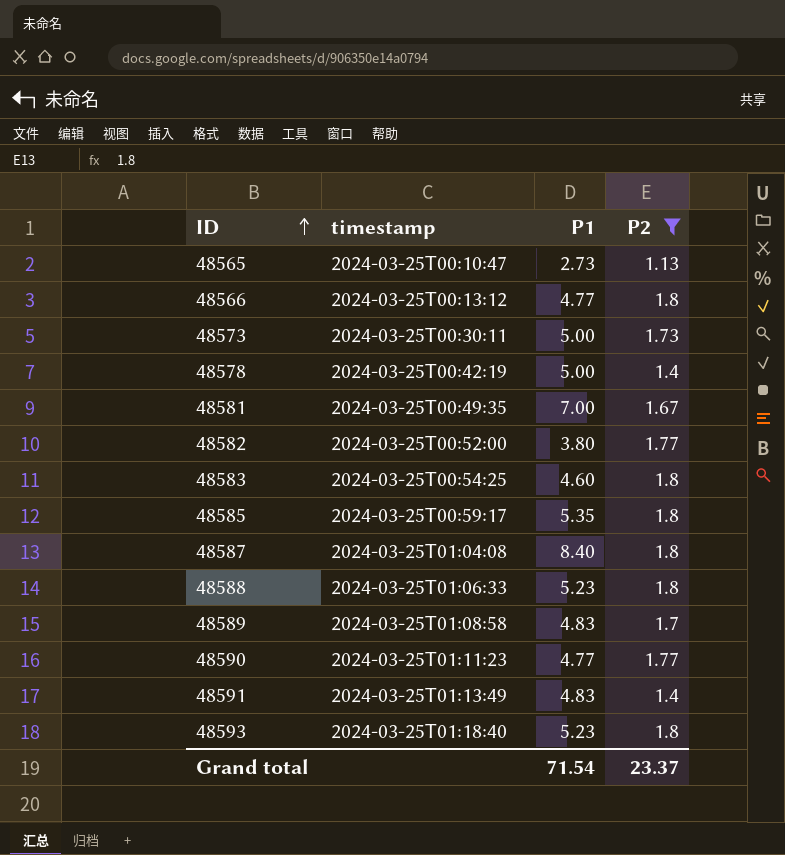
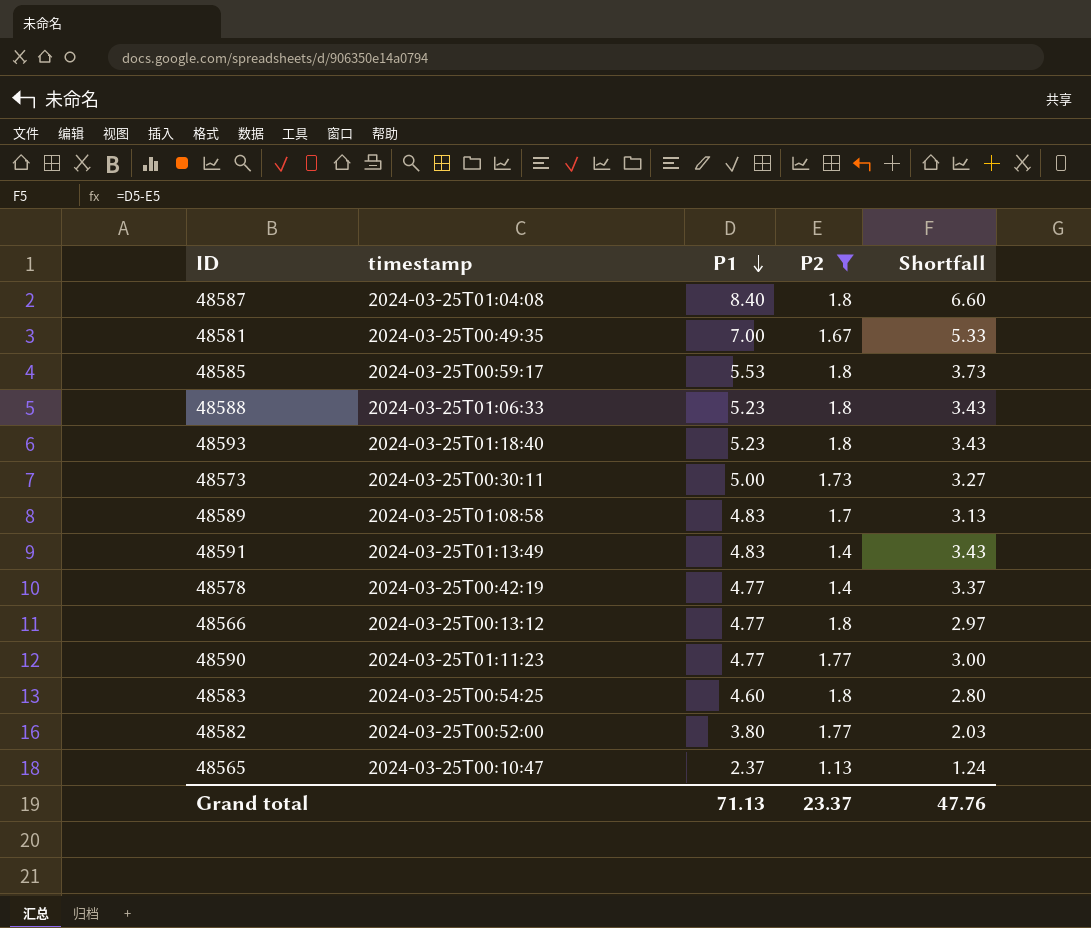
row order: ID ascending -> P1 descending
column Shortfall | formula: none -> [P1] - [P2]
48585 | P1: 5.35 -> 5.53
48578 | P1: 5.00 -> 4.77
48565 | P1: 2.73 -> 2.37
Grand total | P1: 71.54 -> 71.13

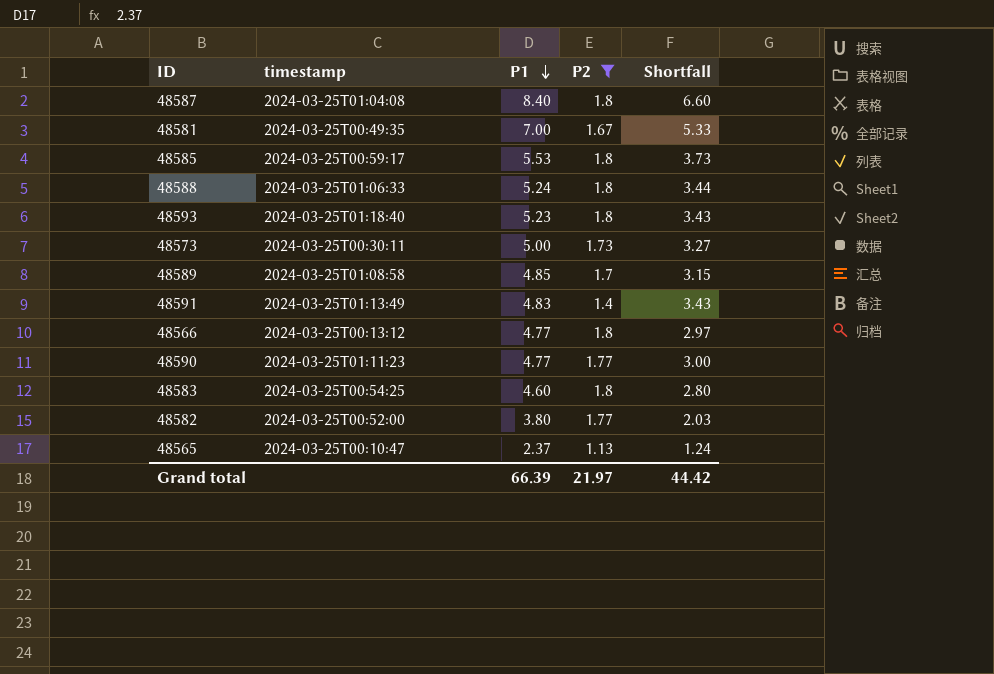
row 48578: 2024-03-25T00:42:19 | 4.77 | 1.4 | 3.37 -> none
48588 | P1: 5.23 -> 5.24
48588 | Shortfall: 3.43 -> 3.44
48589 | P1: 4.83 -> 4.85
48589 | Shortfall: 3.13 -> 3.15
Grand total | P1: 71.13 -> 66.39
Grand total | P2: 23.37 -> 21.97
Grand total | Shortfall: 47.76 -> 44.42

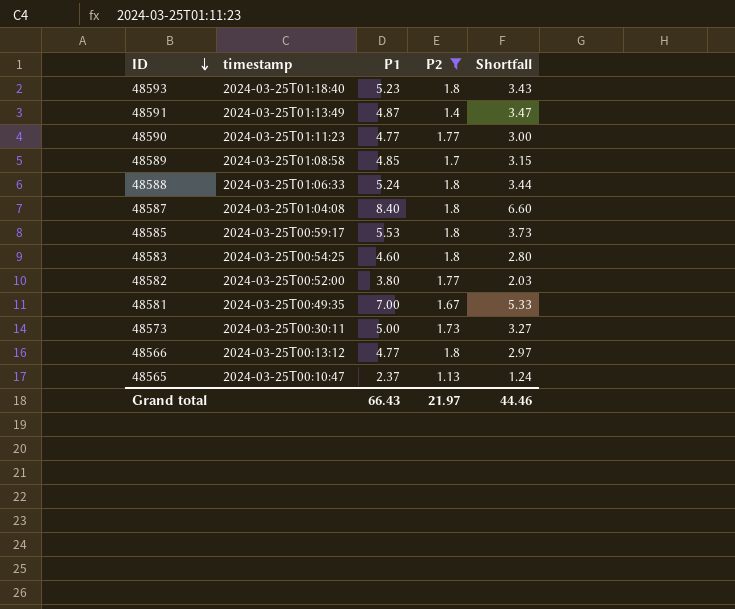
row order: P1 descending -> ID descending
48591 | P1: 4.83 -> 4.87
48591 | Shortfall: 3.43 -> 3.47
Grand total | P1: 66.39 -> 66.43
Grand total | Shortfall: 44.42 -> 44.46

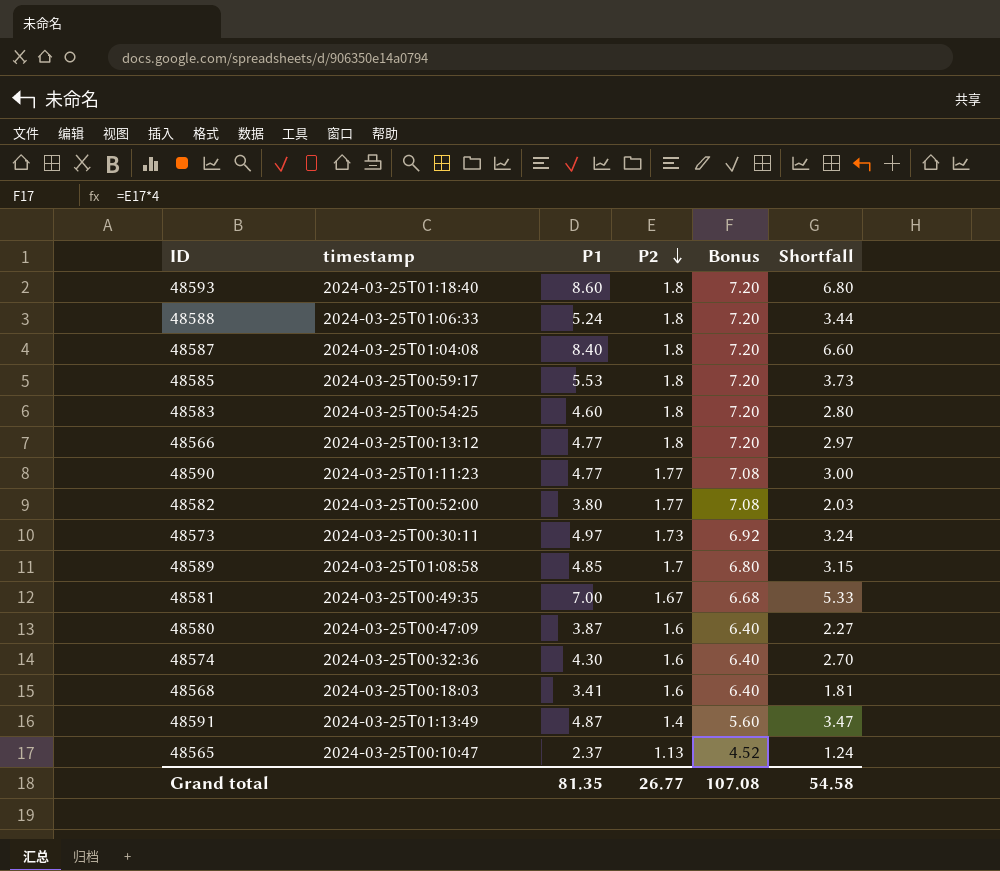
filter: P2 != 1.6 -> none
row order: ID descending -> P2 descending
column Bonus | formula: none -> [P2] * 4
48593 | P1: 5.23 -> 8.60
48593 | Shortfall: 3.43 -> 6.80
48573 | P1: 5.00 -> 4.97
48573 | Shortfall: 3.27 -> 3.24
Grand total | P1: 66.43 -> 81.35
Grand total | P2: 21.97 -> 26.77
Grand total | Shortfall: 44.46 -> 54.58

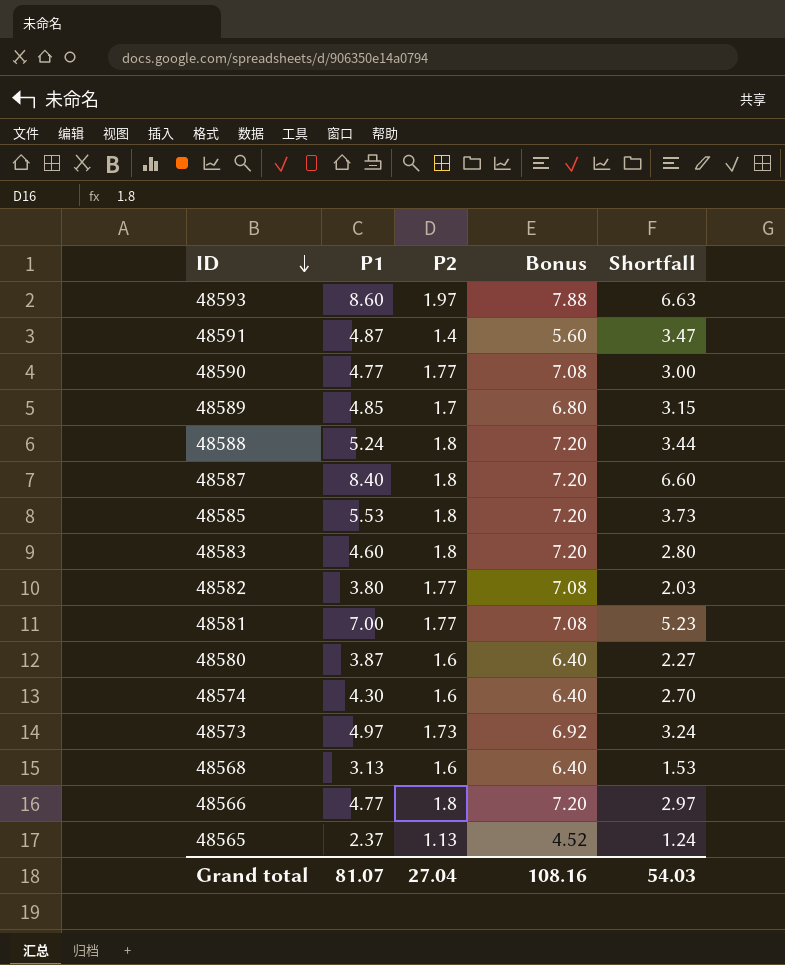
row order: P2 descending -> ID descending
column timestamp | position: 2 -> none
48593 | P2: 1.8 -> 1.97
48593 | Bonus: 7.20 -> 7.88
48593 | Shortfall: 6.80 -> 6.63
48581 | P2: 1.67 -> 1.77
48581 | Bonus: 6.68 -> 7.08
48581 | Shortfall: 5.33 -> 5.23
48568 | P1: 3.41 -> 3.13
48568 | Shortfall: 1.81 -> 1.53
Grand total | P1: 81.35 -> 81.07
Grand total | P2: 26.77 -> 27.04
Grand total | Bonus: 107.08 -> 108.16
Grand total | Shortfall: 54.58 -> 54.03

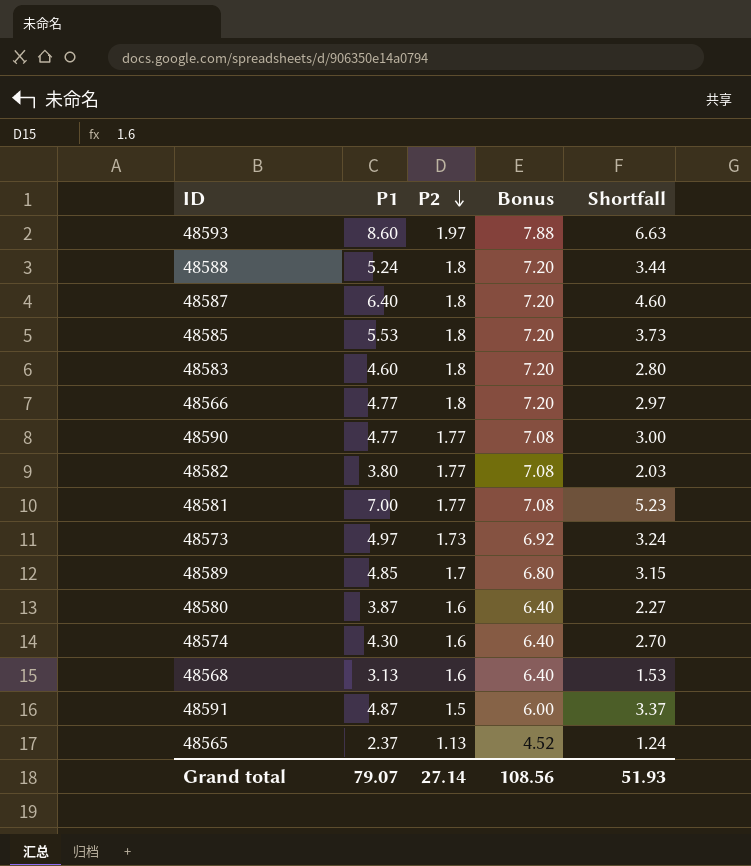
row order: ID descending -> P2 descending
48587 | P1: 8.40 -> 6.40
48587 | Shortfall: 6.60 -> 4.60
48591 | P2: 1.4 -> 1.5
48591 | Bonus: 5.60 -> 6.00
48591 | Shortfall: 3.47 -> 3.37
Grand total | P1: 81.07 -> 79.07
Grand total | P2: 27.04 -> 27.14
Grand total | Bonus: 108.16 -> 108.56
Grand total | Shortfall: 54.03 -> 51.93

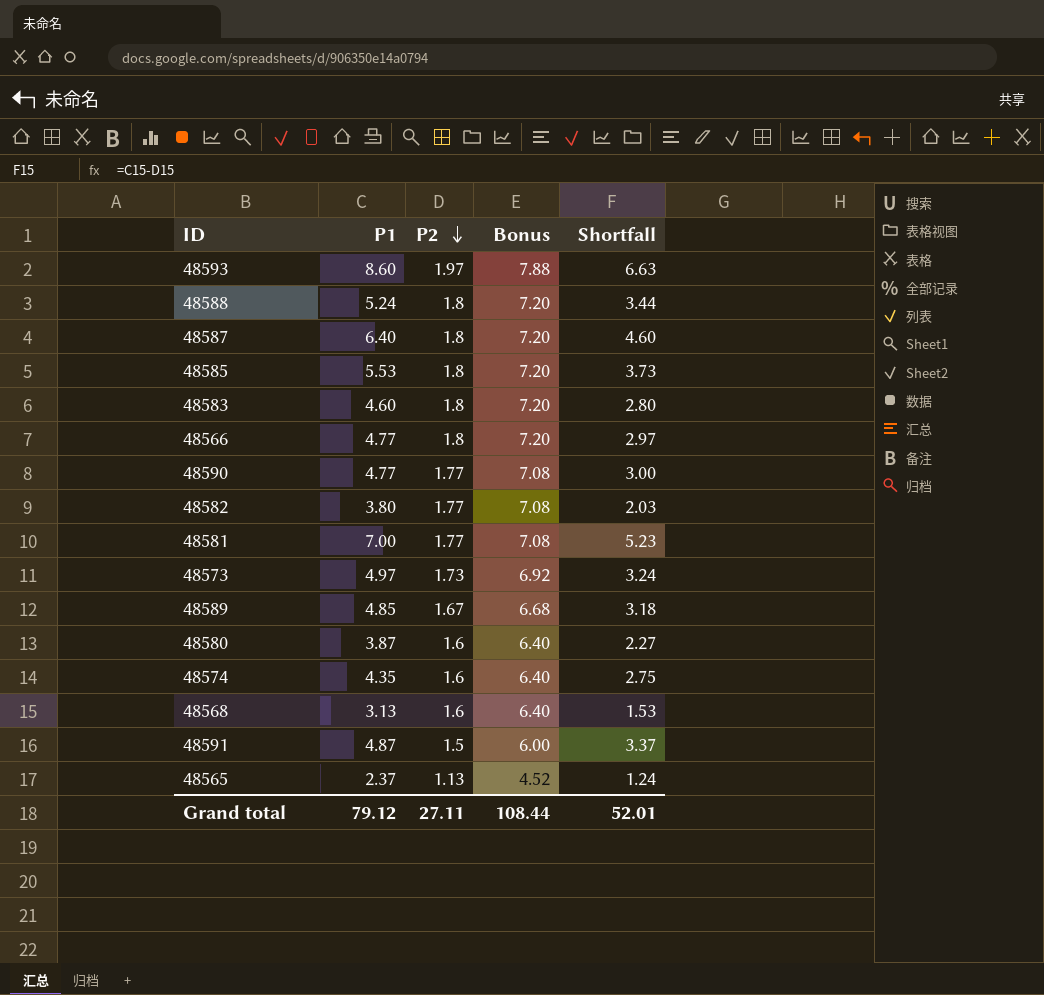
48589 | P2: 1.7 -> 1.67
48589 | Bonus: 6.80 -> 6.68
48589 | Shortfall: 3.15 -> 3.18
48574 | P1: 4.30 -> 4.35
48574 | Shortfall: 2.70 -> 2.75
Grand total | P1: 79.07 -> 79.12
Grand total | P2: 27.14 -> 27.11
Grand total | Bonus: 108.56 -> 108.44
Grand total | Shortfall: 51.93 -> 52.01

